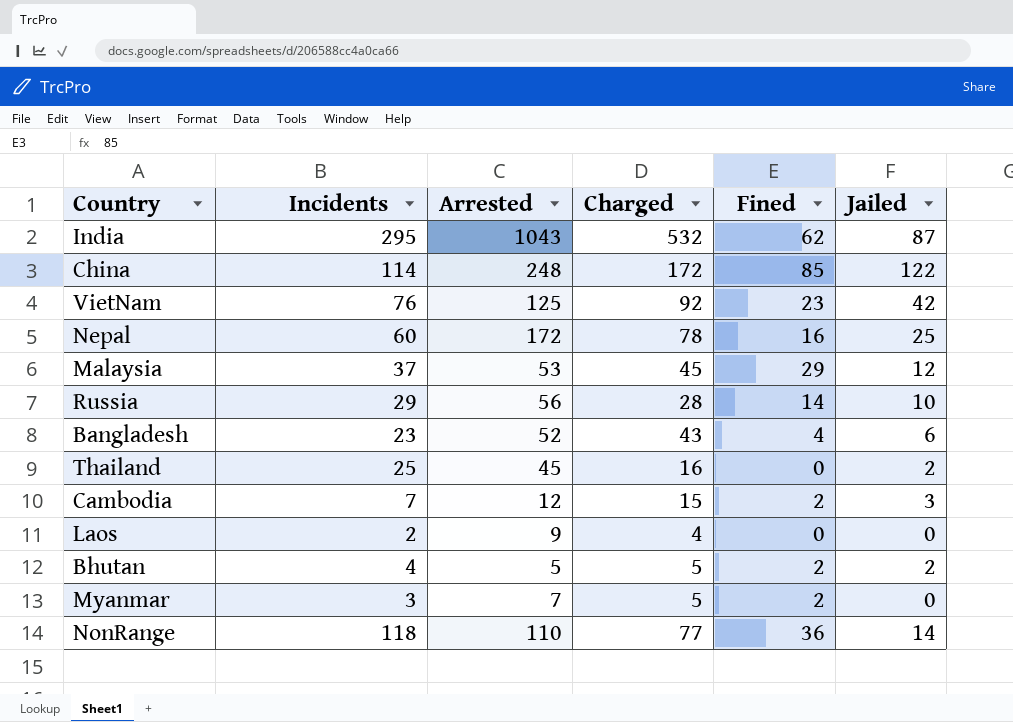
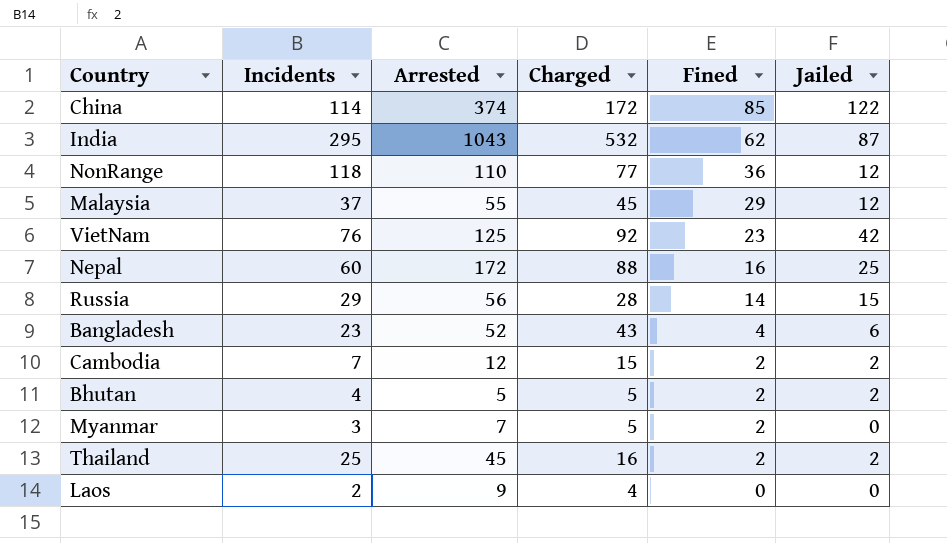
row order: none -> Fined descending
China | Arrested: 248 -> 374
NonRange | Jailed: 14 -> 12
Malaysia | Arrested: 53 -> 55
Nepal | Charged: 78 -> 88
Russia | Jailed: 10 -> 15
Cambodia | Jailed: 3 -> 2
Thailand | Fined: 0 -> 2

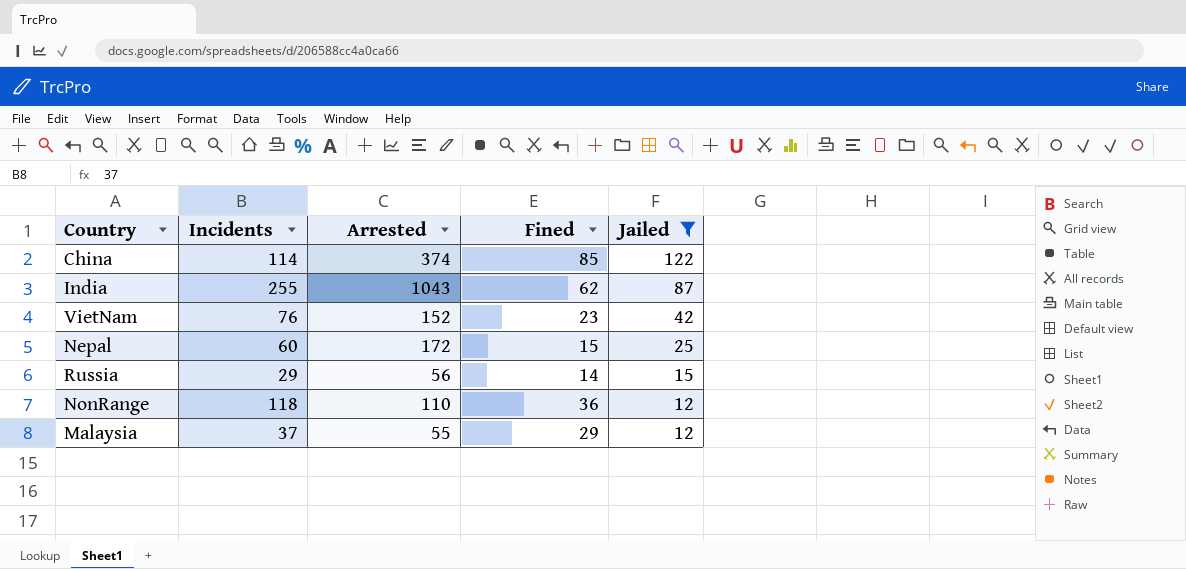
filter: none -> Jailed >= 12
row order: Fined descending -> Jailed descending
column Charged | position: 4 -> none
India | Incidents: 295 -> 255
VietNam | Arrested: 125 -> 152
Nepal | Fined: 16 -> 15

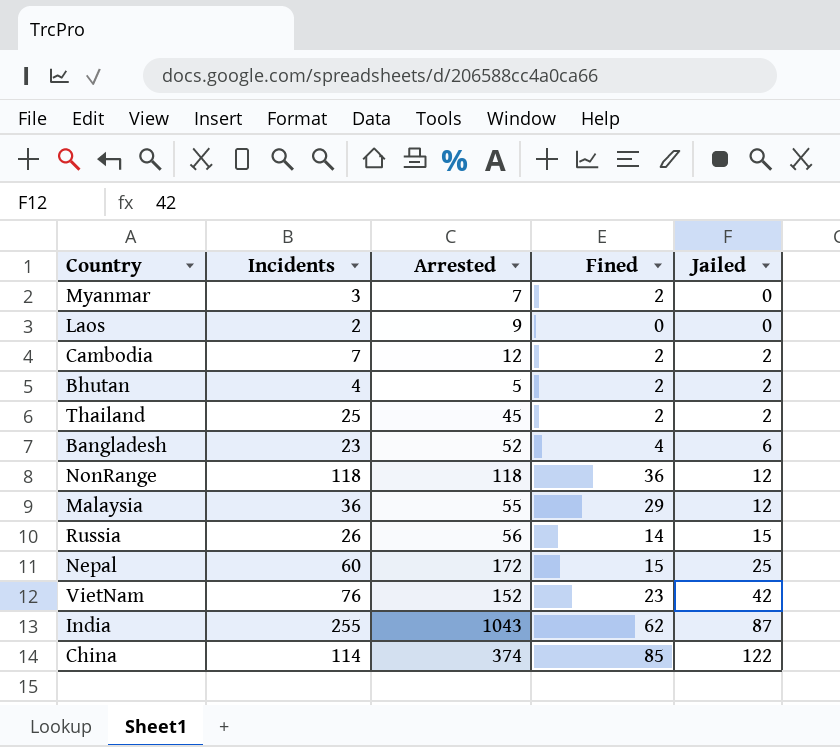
filter: Jailed >= 12 -> none
row order: Jailed descending -> Jailed ascending
NonRange | Arrested: 110 -> 118
Malaysia | Incidents: 37 -> 36
Russia | Incidents: 29 -> 26

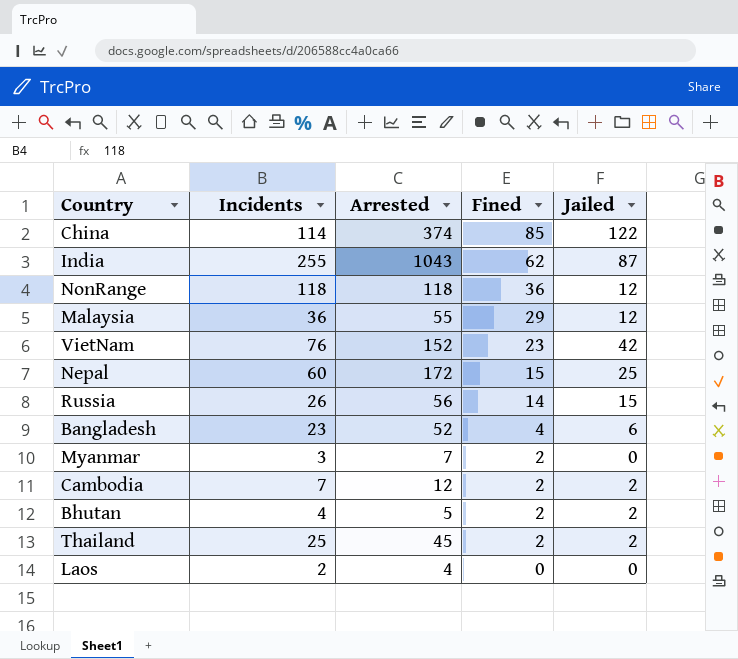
row order: Jailed ascending -> Fined descending
Laos | Arrested: 9 -> 4

